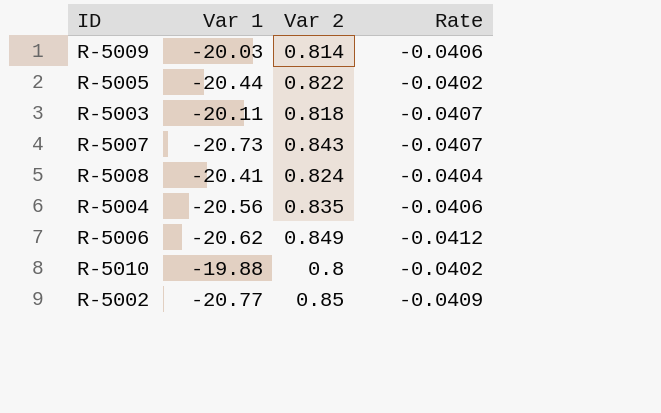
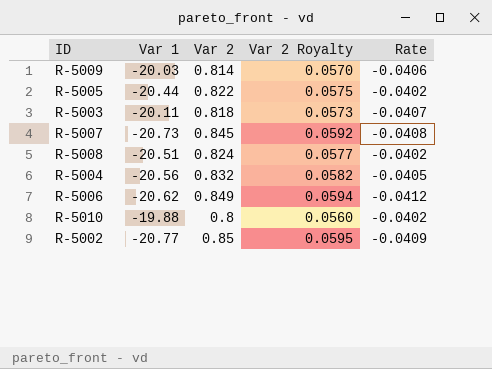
column Var 2 Royalty | formula: none -> [Var 2] * 0.07
R-5007 | Var 2: 0.843 -> 0.845
R-5007 | Rate: -0.0407 -> -0.0408
R-5008 | Var 1: -20.41 -> -20.51
R-5008 | Rate: -0.0404 -> -0.0402
R-5004 | Var 2: 0.835 -> 0.832
R-5004 | Rate: -0.0406 -> -0.0405

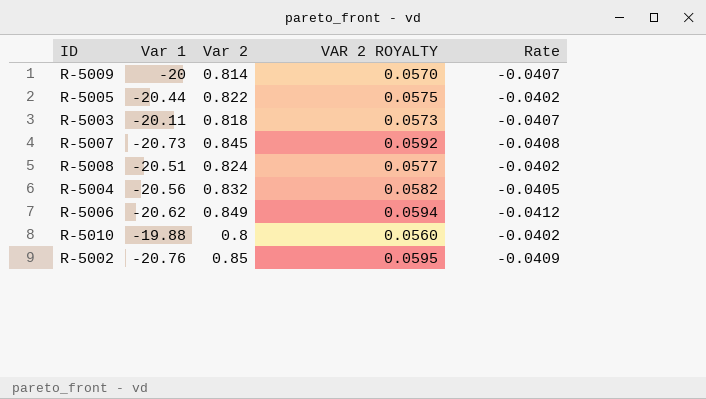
column name: Var 2 Royalty -> VAR 2 ROYALTY
R-5009 | Var 1: -20.03 -> -20
R-5009 | Rate: -0.0406 -> -0.0407
R-5002 | Var 1: -20.77 -> -20.76

